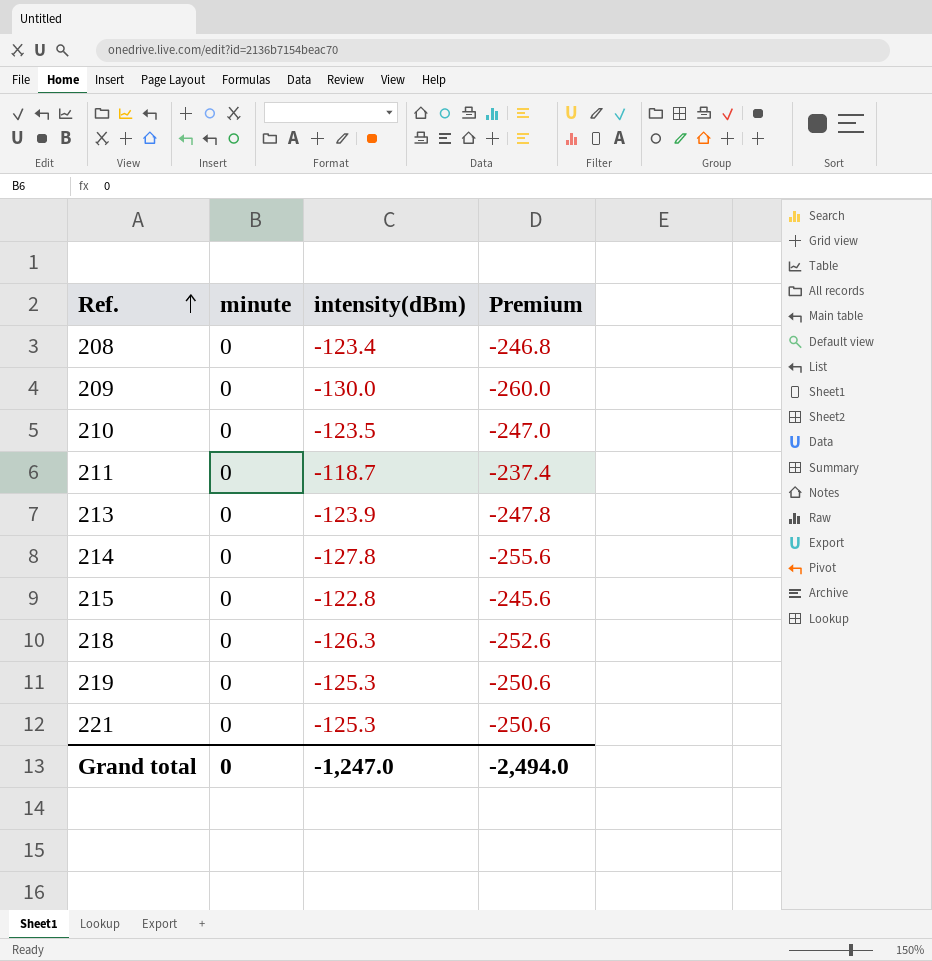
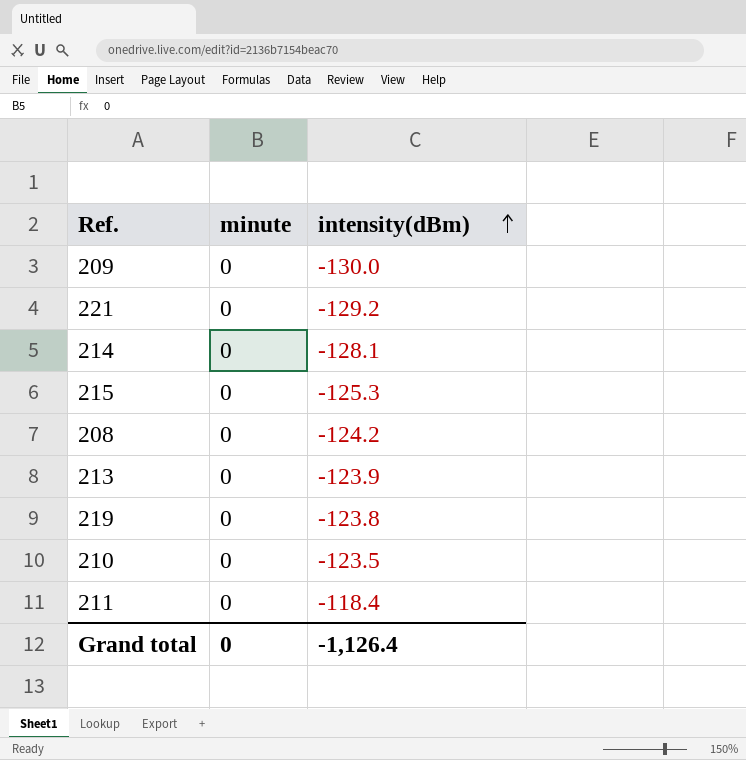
row order: Ref. ascending -> intensity(dBm) ascending
column Premium | formula: [intensity(dBm)] * 2 -> none
row 218: 0 | -126.3 | -252.6 -> none
221 | intensity(dBm): -125.3 -> -129.2
214 | intensity(dBm): -127.8 -> -128.1
215 | intensity(dBm): -122.8 -> -125.3
208 | intensity(dBm): -123.4 -> -124.2
219 | intensity(dBm): -125.3 -> -123.8
211 | intensity(dBm): -118.7 -> -118.4
Grand total | intensity(dBm): -1,247.0 -> -1,126.4

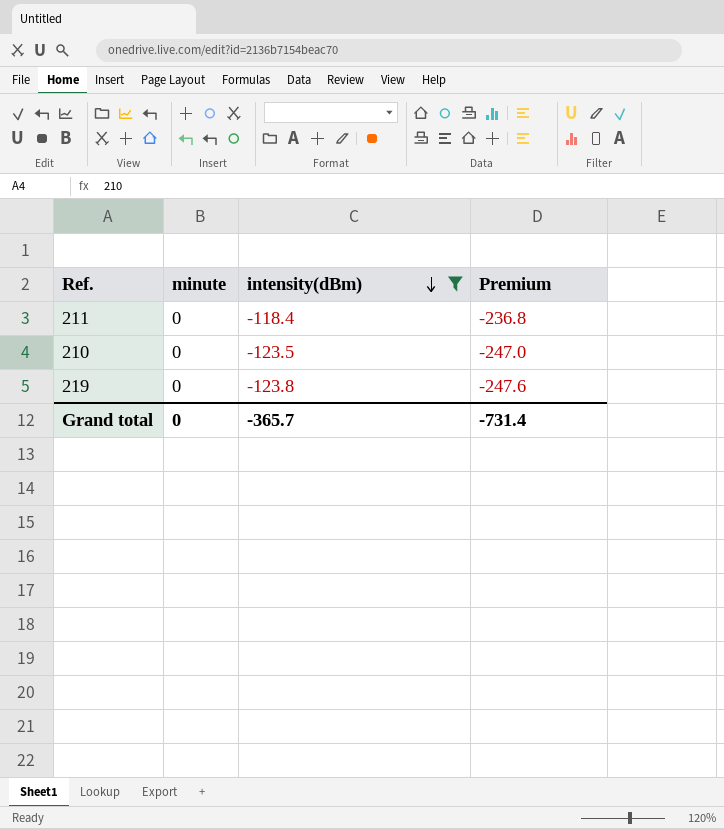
filter: none -> intensity(dBm) >= -123.8
row order: intensity(dBm) ascending -> intensity(dBm) descending
column Premium | formula: none -> [intensity(dBm)] * 2
Grand total | intensity(dBm): -1,126.4 -> -365.7

